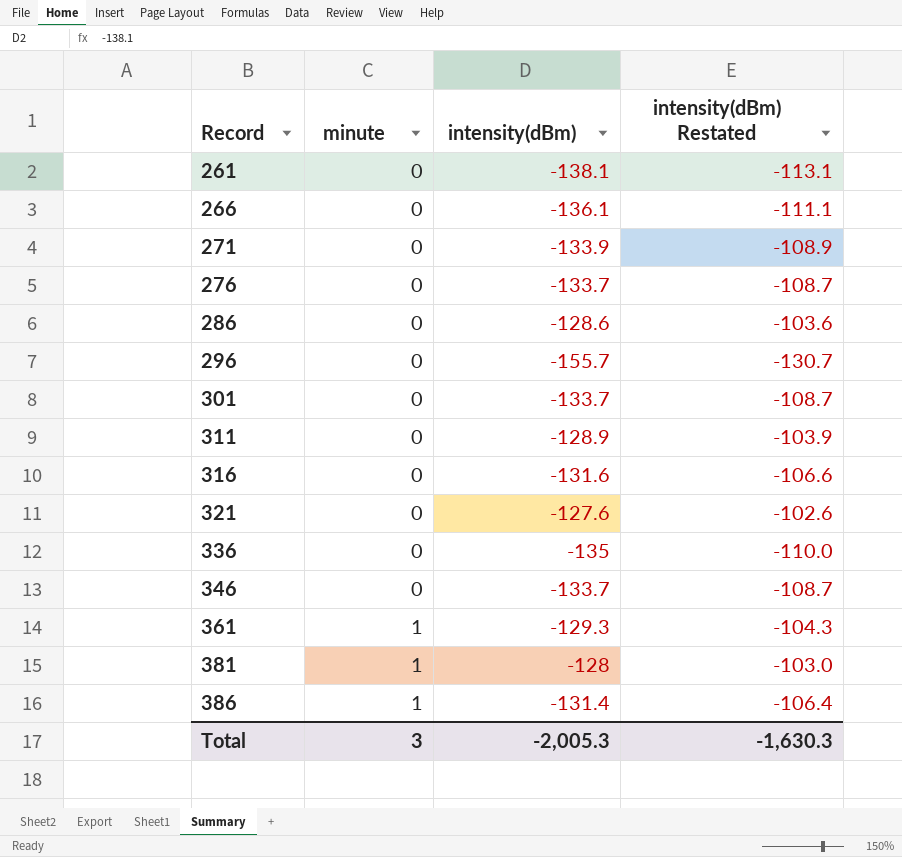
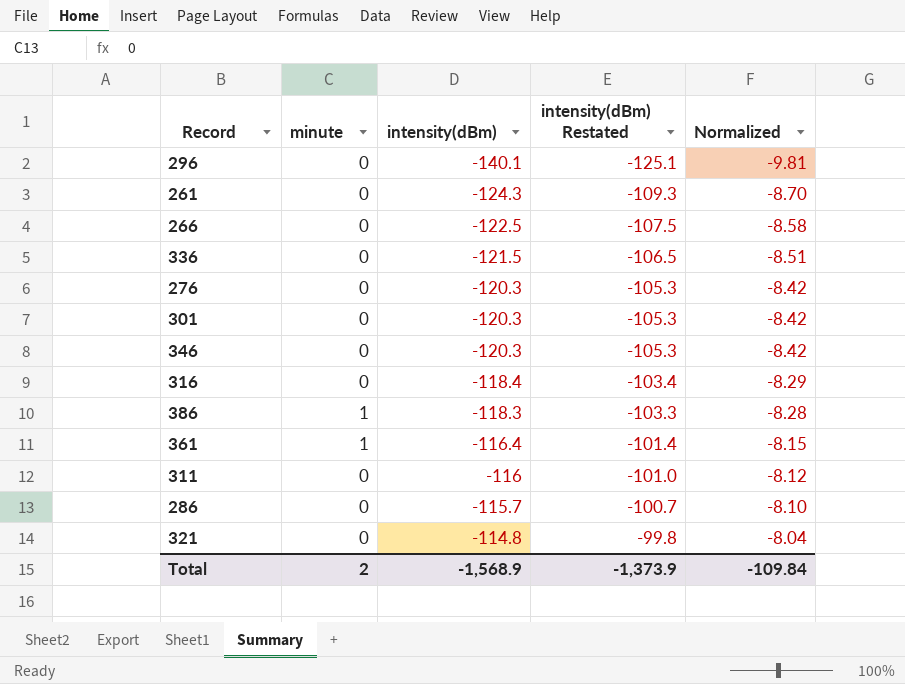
row order: Record ascending -> intensity(dBm) ascending
column intensity(dBm) Restated | formula: [intensity(dBm)] + 25 -> [intensity(dBm)] + 15
column Normalized | formula: none -> [intensity(dBm)] * 0.07
row 271: 0 | -133.9 | -108.9 -> none
row 381: 1 | -128 | -103.0 -> none
296 | intensity(dBm): -155.7 -> -140.1
261 | intensity(dBm): -138.1 -> -124.3
266 | intensity(dBm): -136.1 -> -122.5
336 | intensity(dBm): -135 -> -121.5
276 | intensity(dBm): -133.7 -> -120.3
301 | intensity(dBm): -133.7 -> -120.3
346 | intensity(dBm): -133.7 -> -120.3
316 | intensity(dBm): -131.6 -> -118.4
386 | intensity(dBm): -131.4 -> -118.3
361 | intensity(dBm): -129.3 -> -116.4
311 | intensity(dBm): -128.9 -> -116
286 | intensity(dBm): -128.6 -> -115.7
321 | intensity(dBm): -127.6 -> -114.8
Total | minute: 3 -> 2
Total | intensity(dBm): -2,005.3 -> -1,568.9
Total | intensity(dBm) Restated: -1,630.3 -> -1,373.9

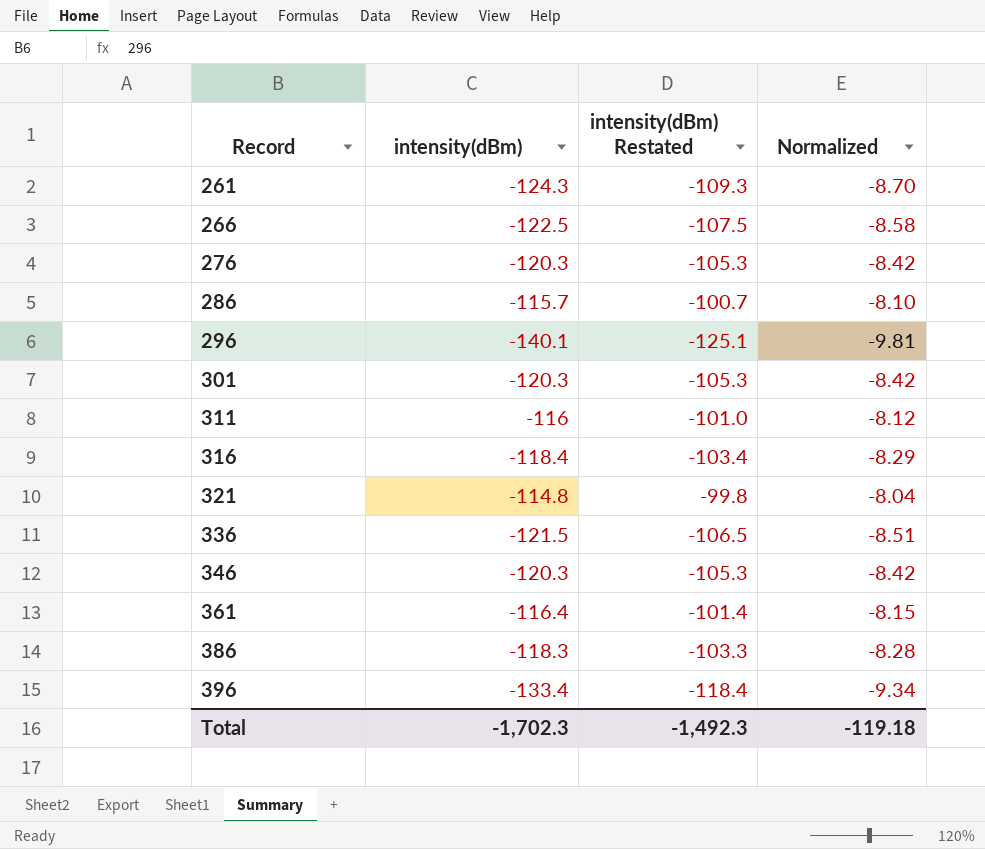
row order: intensity(dBm) ascending -> Record ascending
column minute | position: 2 -> none
row 396: none -> -133.4 | -118.4 | -9.34
Total | intensity(dBm): -1,568.9 -> -1,702.3
Total | intensity(dBm) Restated: -1,373.9 -> -1,492.3
Total | Normalized: -109.84 -> -119.18

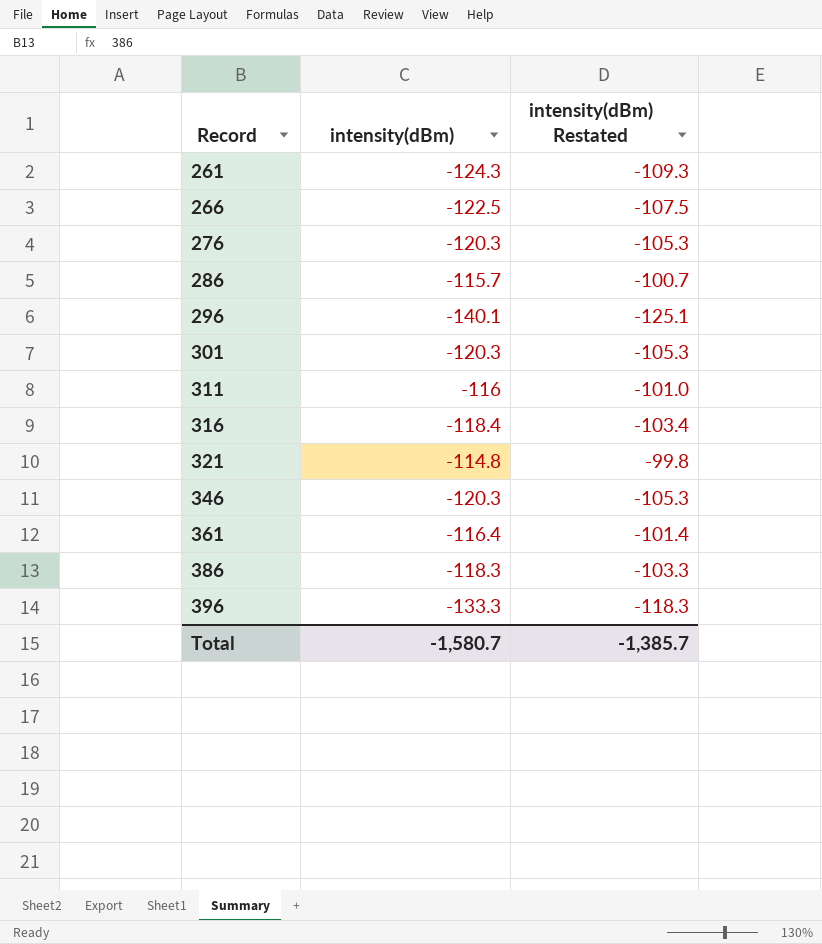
column Normalized | formula: [intensity(dBm)] * 0.07 -> none
row 336: -121.5 | -106.5 | -8.51 -> none
396 | intensity(dBm): -133.4 -> -133.3
396 | intensity(dBm) Restated: -118.4 -> -118.3
Total | intensity(dBm): -1,702.3 -> -1,580.7
Total | intensity(dBm) Restated: -1,492.3 -> -1,385.7

